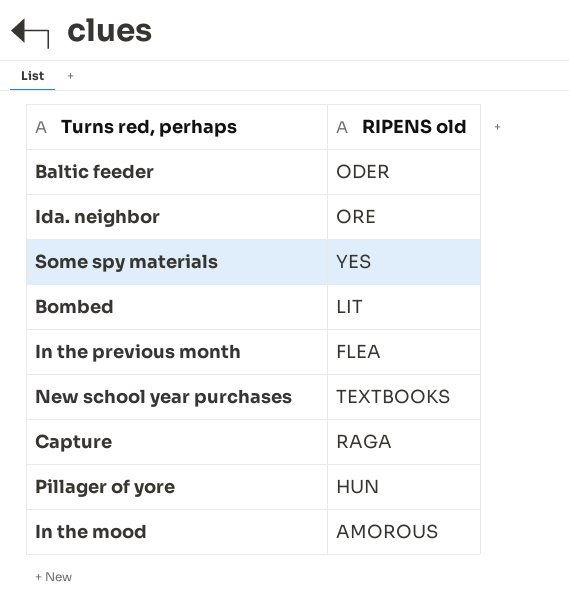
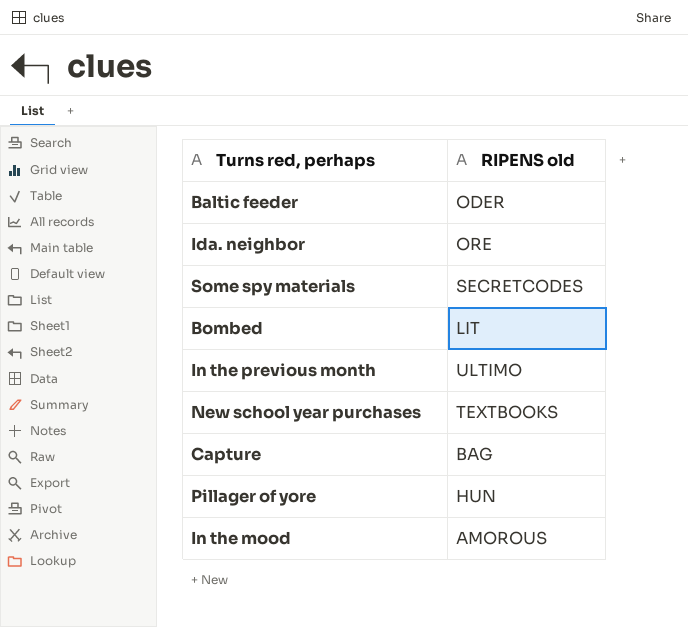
Some spy materials | RIPENS old: YES -> SECRETCODES
In the previous month | RIPENS old: FLEA -> ULTIMO
Capture | RIPENS old: RAGA -> BAG

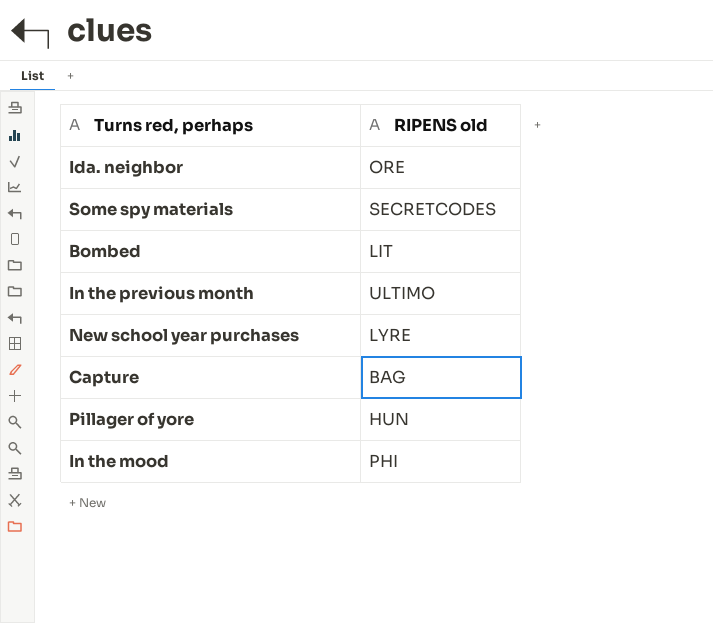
row Baltic feeder: ODER -> none
New school year purchases | RIPENS old: TEXTBOOKS -> LYRE
In the mood | RIPENS old: AMOROUS -> PHI

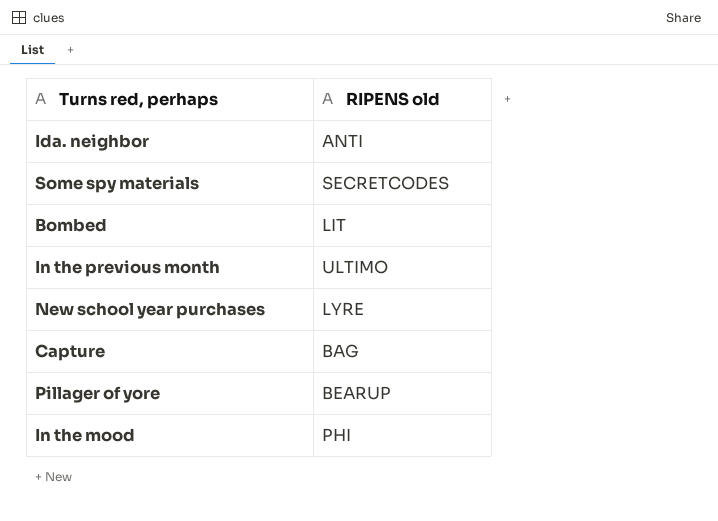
Ida. neighbor | RIPENS old: ORE -> ANTI
Pillager of yore | RIPENS old: HUN -> BEARUP

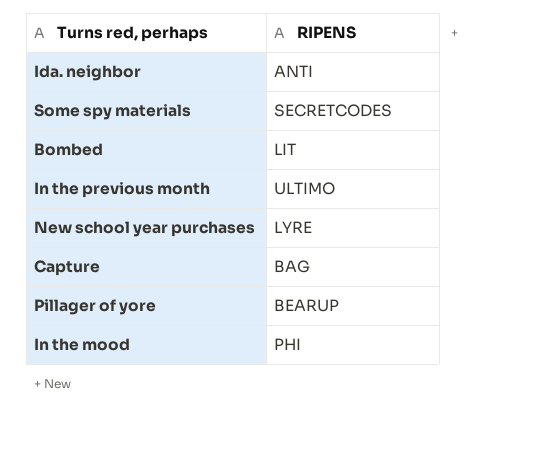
column name: RIPENS old -> RIPENS

